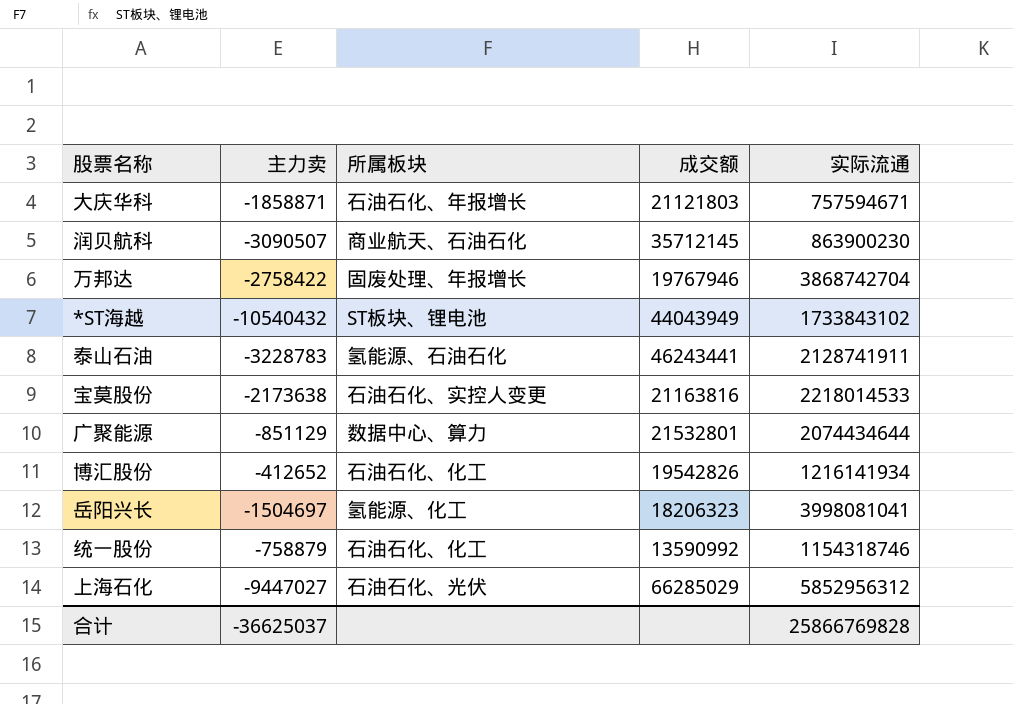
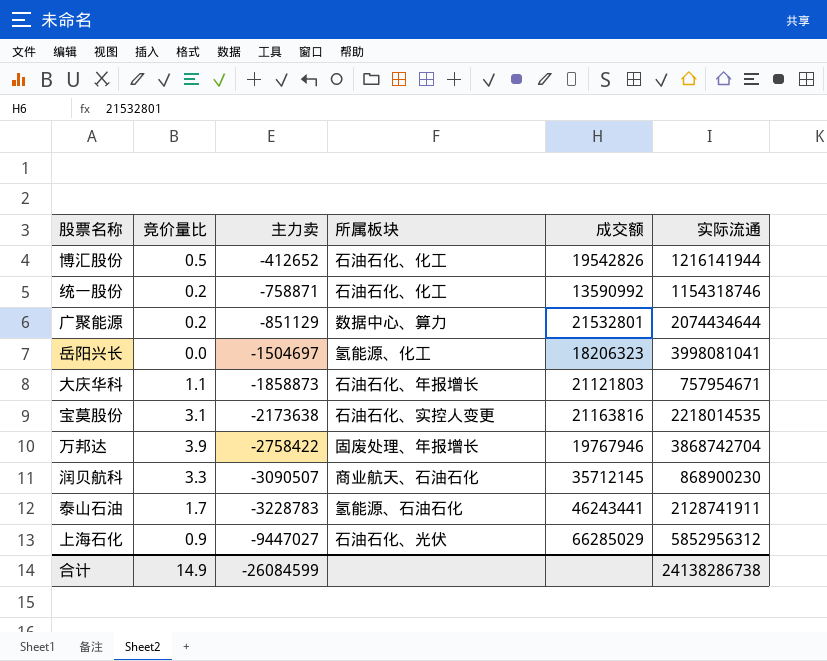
row order: none -> 主力卖 descending
column 竞价量比 | position: none -> 2
row *ST海越: -10540432 | ST板块、锂电池 | 44043949 | 1733843102 -> none
博汇股份 | 实际流通: 1216141934 -> 1216141944
统一股份 | 主力卖: -758879 -> -758871
大庆华科 | 主力卖: -1858871 -> -1858873
大庆华科 | 实际流通: 757594671 -> 757954671
宝莫股份 | 实际流通: 2218014533 -> 2218014535
润贝航科 | 实际流通: 863900230 -> 868900230
合计 | 主力卖: -36625037 -> -26084599
合计 | 实际流通: 25866769828 -> 24138286738

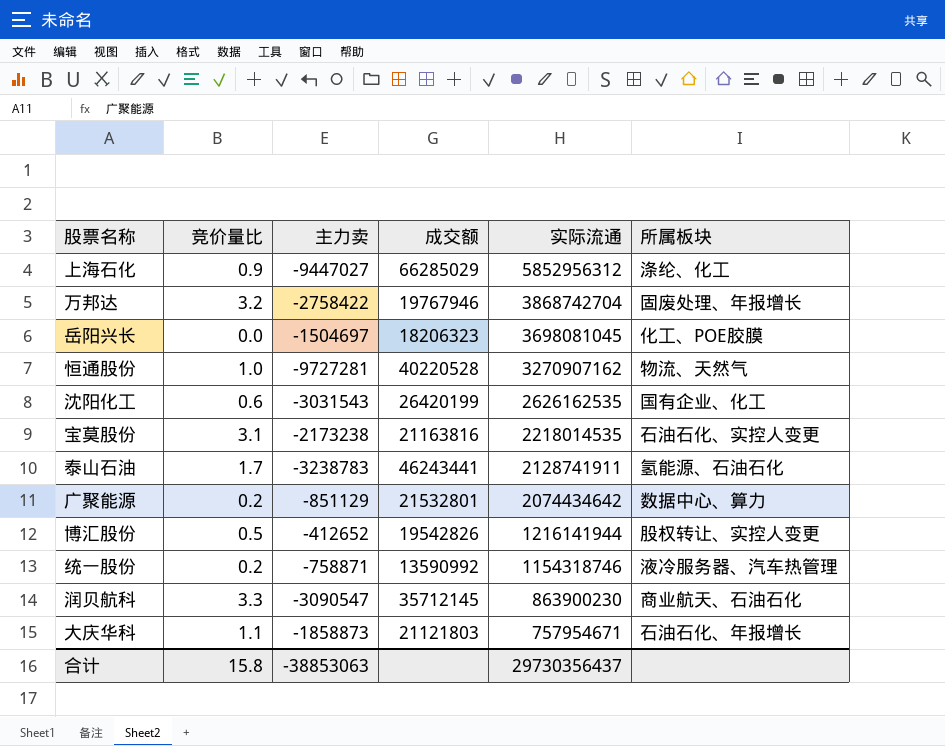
row order: 主力卖 descending -> 实际流通 descending
column 所属板块 | position: 4 -> 6
上海石化 | 所属板块: 石油石化、光伏 -> 涤纶、化工
万邦达 | 竞价量比: 3.9 -> 3.2
岳阳兴长 | 实际流通: 3998081041 -> 3698081045
岳阳兴长 | 所属板块: 氢能源、化工 -> 化工、POE胶膜
row 恒通股份: none -> 1.0 | -9727281 | 40220528 | 3270907162 | 物流、天然气
row 沈阳化工: none -> 0.6 | -3031543 | 26420199 | 2626162535 | 国有企业、化工
宝莫股份 | 主力卖: -2173638 -> -2173238
泰山石油 | 主力卖: -3228783 -> -3238783
广聚能源 | 实际流通: 2074434644 -> 2074434642
博汇股份 | 所属板块: 石油石化、化工 -> 股权转让、实控人变更
统一股份 | 所属板块: 石油石化、化工 -> 液冷服务器、汽车热管理
润贝航科 | 主力卖: -3090507 -> -3090547
润贝航科 | 实际流通: 868900230 -> 863900230
合计 | 竞价量比: 14.9 -> 15.8
合计 | 主力卖: -26084599 -> -38853063
合计 | 实际流通: 24138286738 -> 29730356437

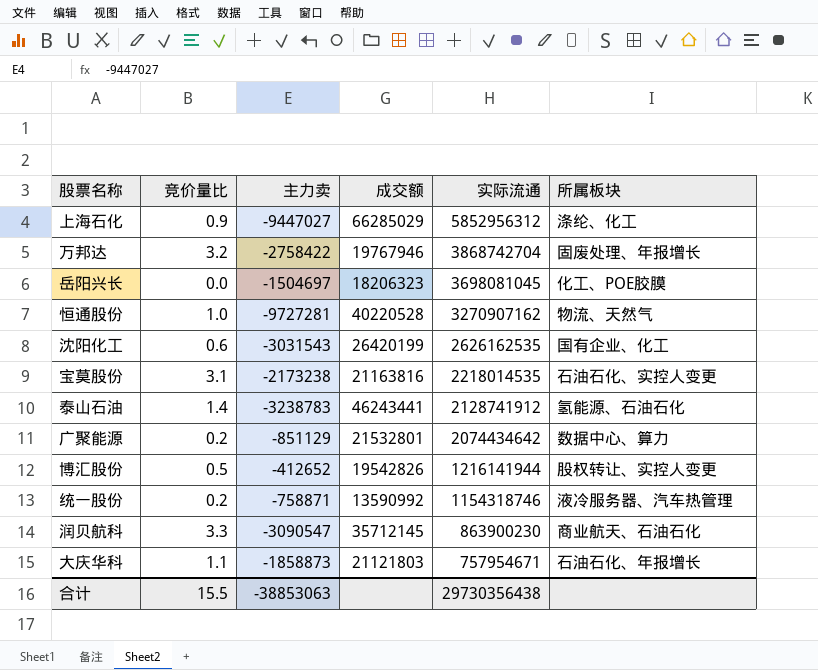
泰山石油 | 竞价量比: 1.7 -> 1.4
泰山石油 | 实际流通: 2128741911 -> 2128741912
合计 | 竞价量比: 15.8 -> 15.5
合计 | 实际流通: 29730356437 -> 29730356438

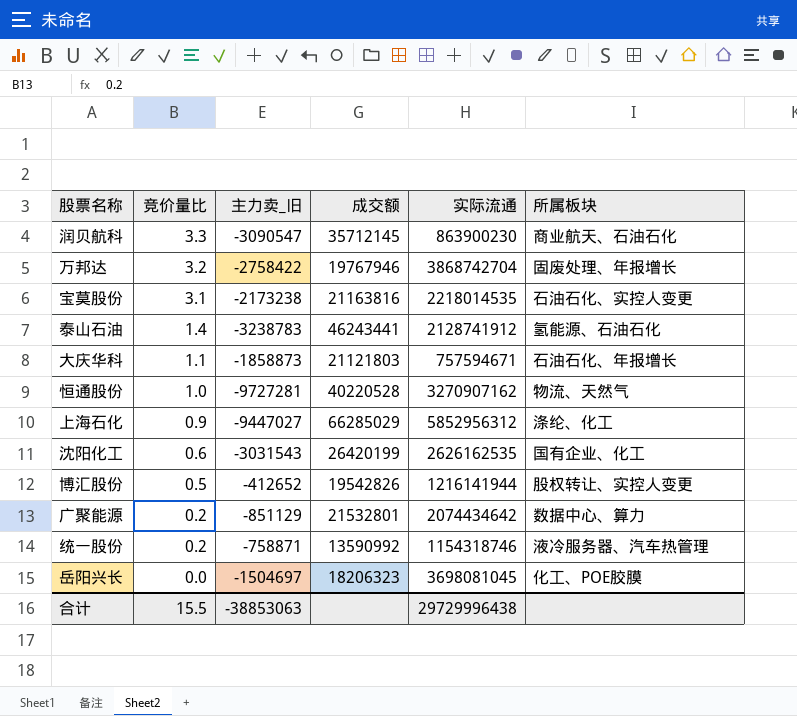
row order: 实际流通 descending -> 竞价量比 descending
column name: 主力卖 -> 主力卖_旧
大庆华科 | 实际流通: 757954671 -> 757594671
合计 | 实际流通: 29730356438 -> 29729996438

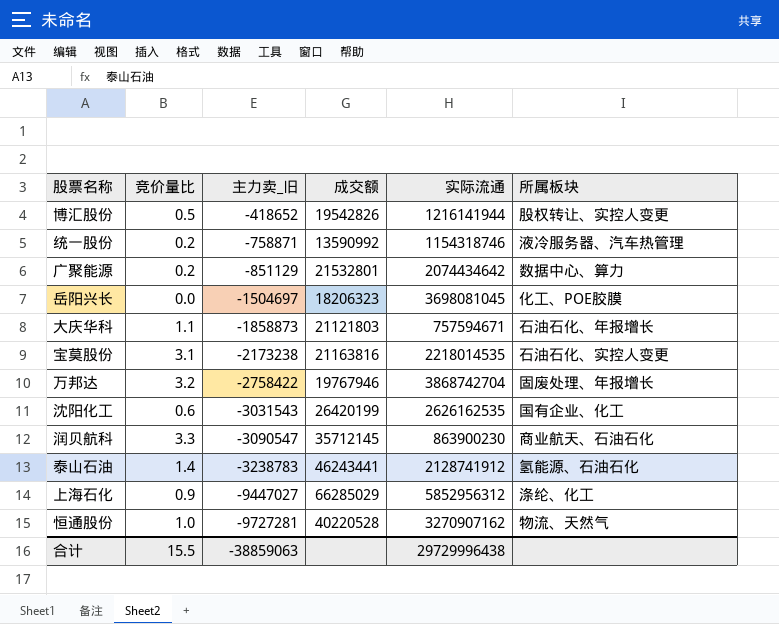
row order: 竞价量比 descending -> 主力卖_旧 descending
博汇股份 | 主力卖_旧: -412652 -> -418652
合计 | 主力卖_旧: -38853063 -> -38859063

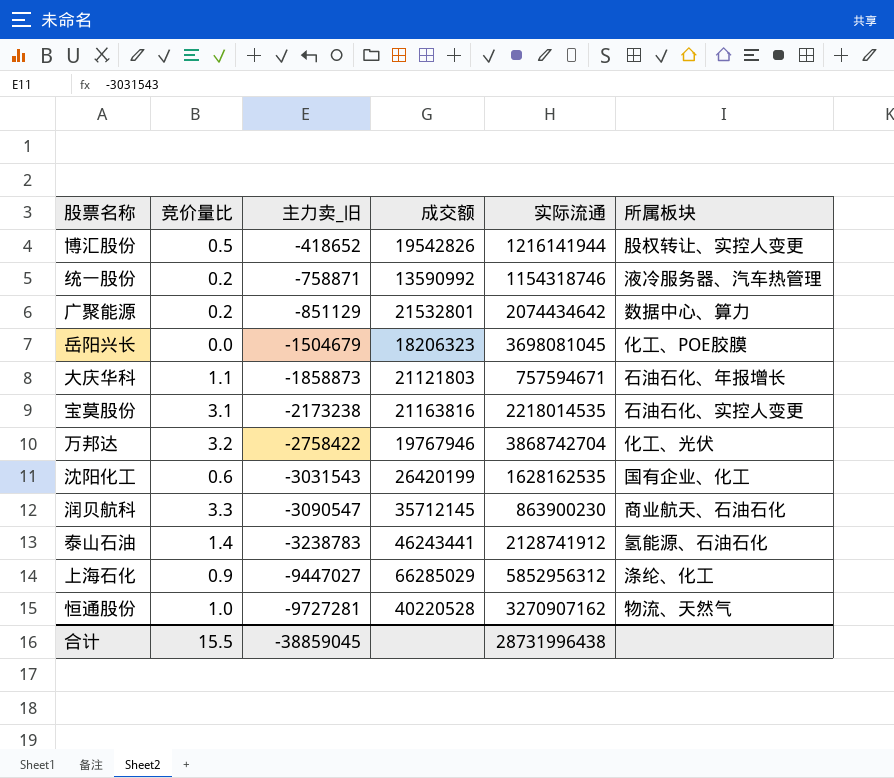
岳阳兴长 | 主力卖_旧: -1504697 -> -1504679
万邦达 | 所属板块: 固废处理、年报增长 -> 化工、光伏
沈阳化工 | 实际流通: 2626162535 -> 1628162535
合计 | 主力卖_旧: -38859063 -> -38859045
合计 | 实际流通: 29729996438 -> 28731996438

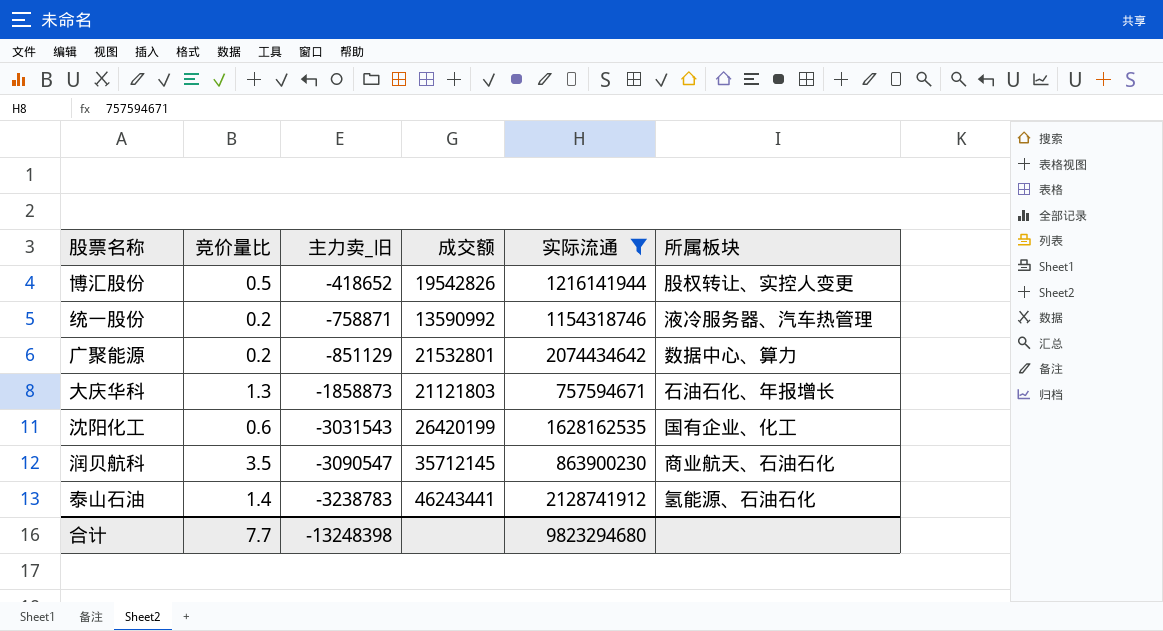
filter: none -> 实际流通 <= 2128741912
大庆华科 | 竞价量比: 1.1 -> 1.3
润贝航科 | 竞价量比: 3.3 -> 3.5
合计 | 竞价量比: 15.5 -> 7.7
合计 | 主力卖_旧: -38859045 -> -13248398
合计 | 实际流通: 28731996438 -> 9823294680

